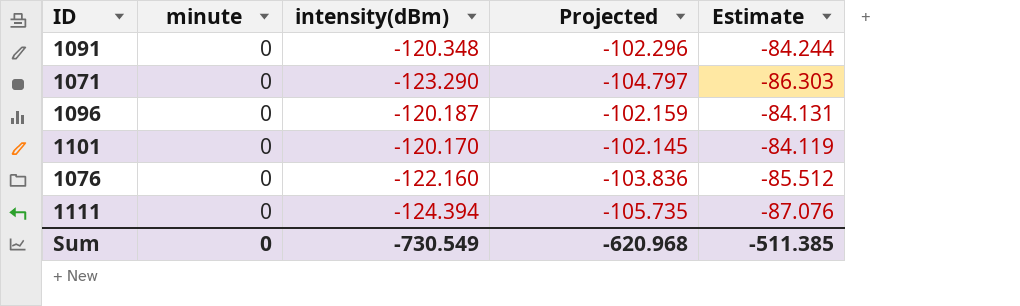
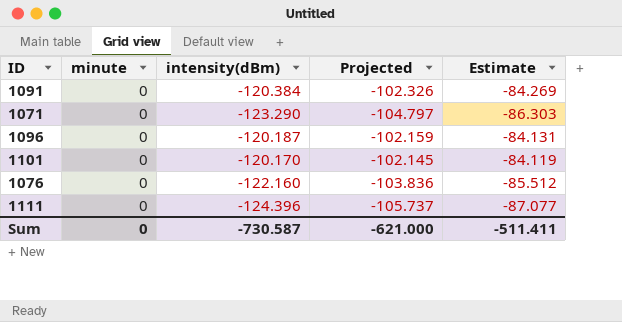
1091 | intensity(dBm): -120.348 -> -120.384
1091 | Projected: -102.296 -> -102.326
1091 | Estimate: -84.244 -> -84.269
1111 | intensity(dBm): -124.394 -> -124.396
1111 | Projected: -105.735 -> -105.737
1111 | Estimate: -87.076 -> -87.077
Sum | intensity(dBm): -730.549 -> -730.587
Sum | Projected: -620.968 -> -621.000
Sum | Estimate: -511.385 -> -511.411

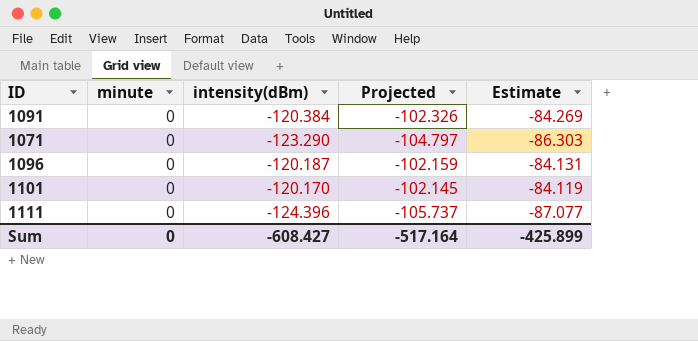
row 1076: 0 | -122.160 | -103.836 | -85.512 -> none
Sum | intensity(dBm): -730.587 -> -608.427
Sum | Projected: -621.000 -> -517.164
Sum | Estimate: -511.411 -> -425.899

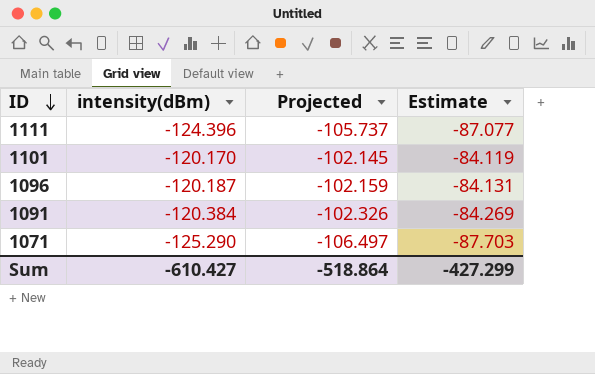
row order: none -> ID descending
column minute | position: 2 -> none
1071 | intensity(dBm): -123.290 -> -125.290
1071 | Projected: -104.797 -> -106.497
1071 | Estimate: -86.303 -> -87.703
Sum | intensity(dBm): -608.427 -> -610.427
Sum | Projected: -517.164 -> -518.864
Sum | Estimate: -425.899 -> -427.299

